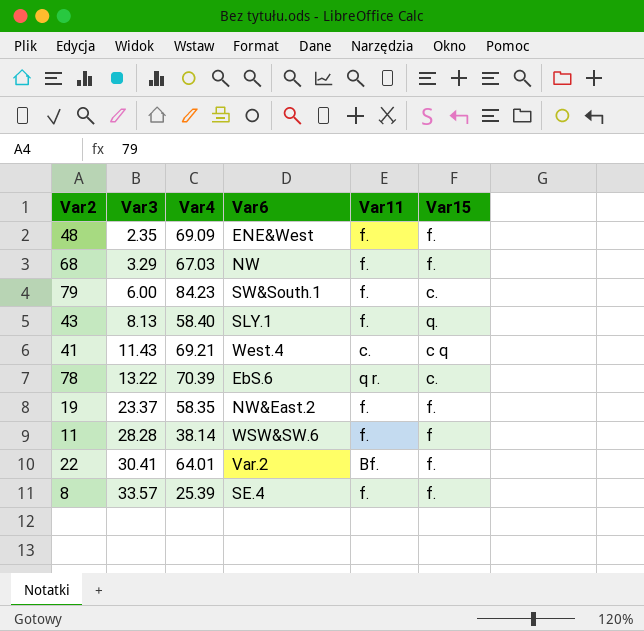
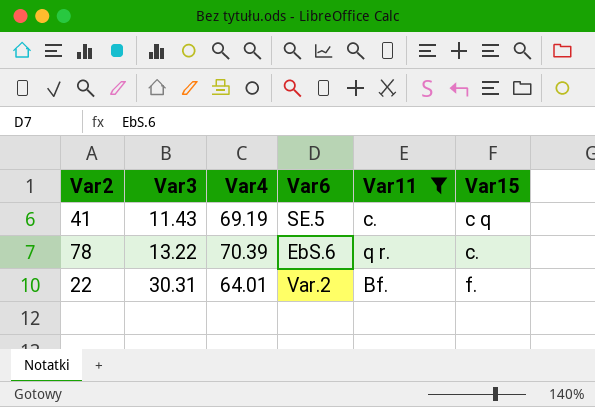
filter: none -> Var11 != f.
41 | Var4: 69.21 -> 69.19
41 | Var6: West.4 -> SE.5
22 | Var3: 30.41 -> 30.31

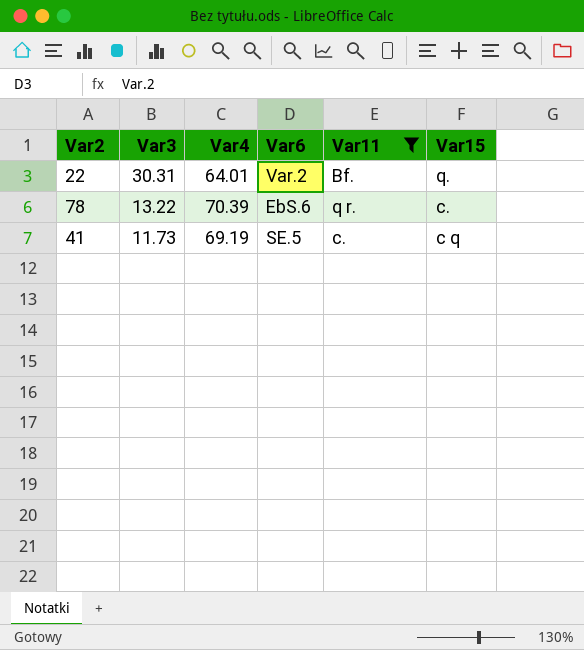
row order: Var3 ascending -> Var3 descending
22 | Var15: f. -> q.
41 | Var3: 11.43 -> 11.73

